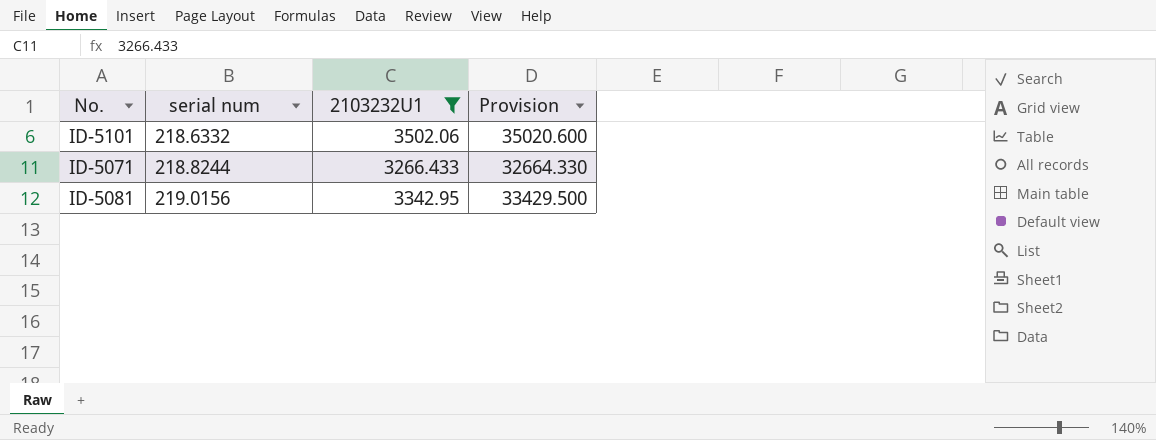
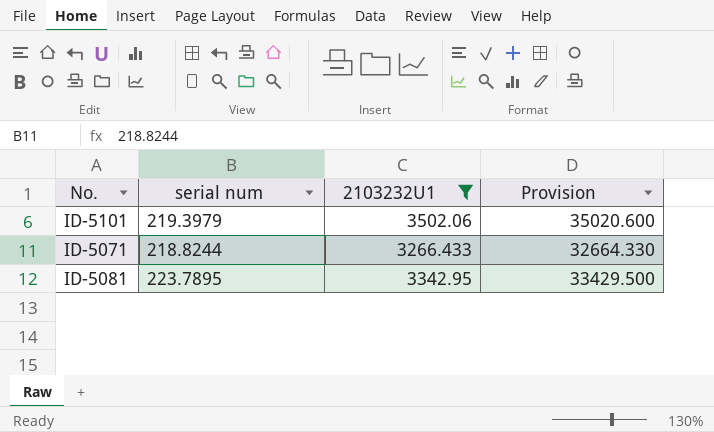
ID-5101 | serial num: 218.6332 -> 219.3979
ID-5081 | serial num: 219.0156 -> 223.7895

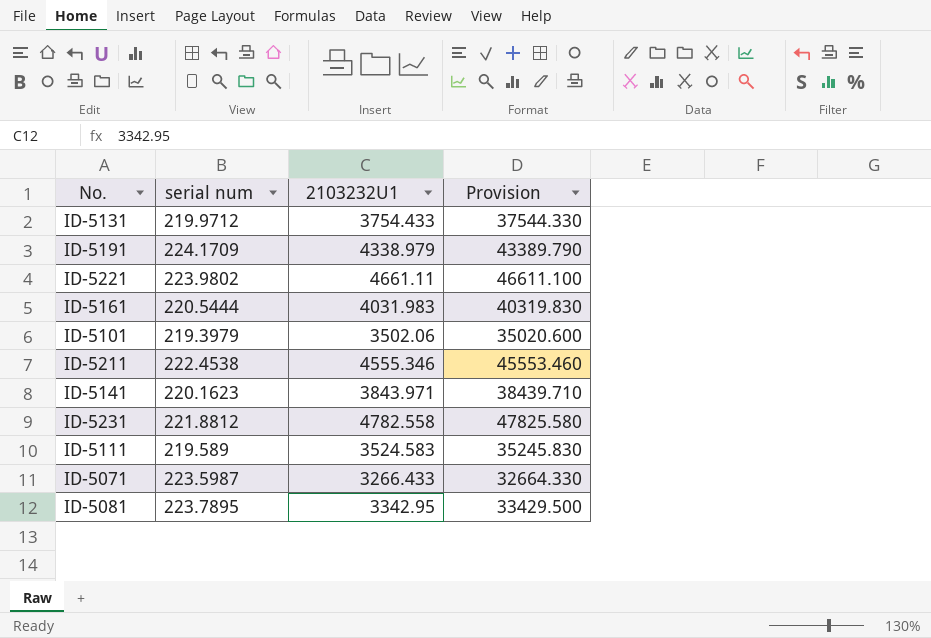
filter: 2103232U1 <= 3502.06 -> none
ID-5071 | serial num: 218.8244 -> 223.5987

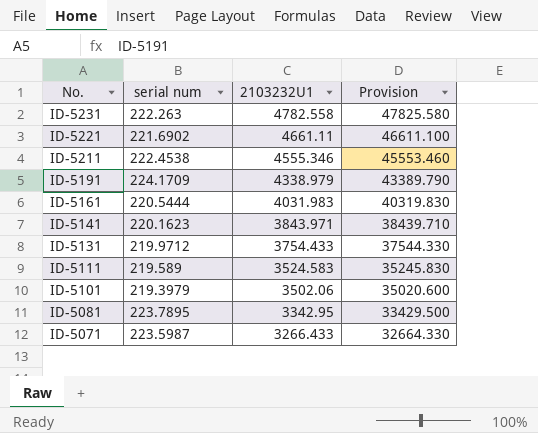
row order: none -> No. descending
ID-5231 | serial num: 221.8812 -> 222.263
ID-5221 | serial num: 223.9802 -> 221.6902

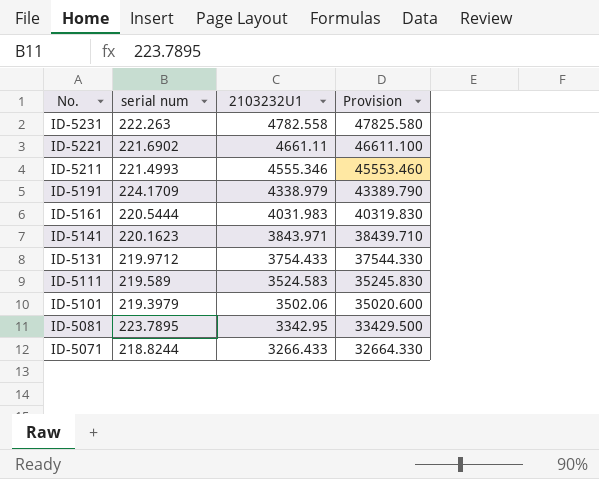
ID-5211 | serial num: 222.4538 -> 221.4993
ID-5071 | serial num: 223.5987 -> 218.8244

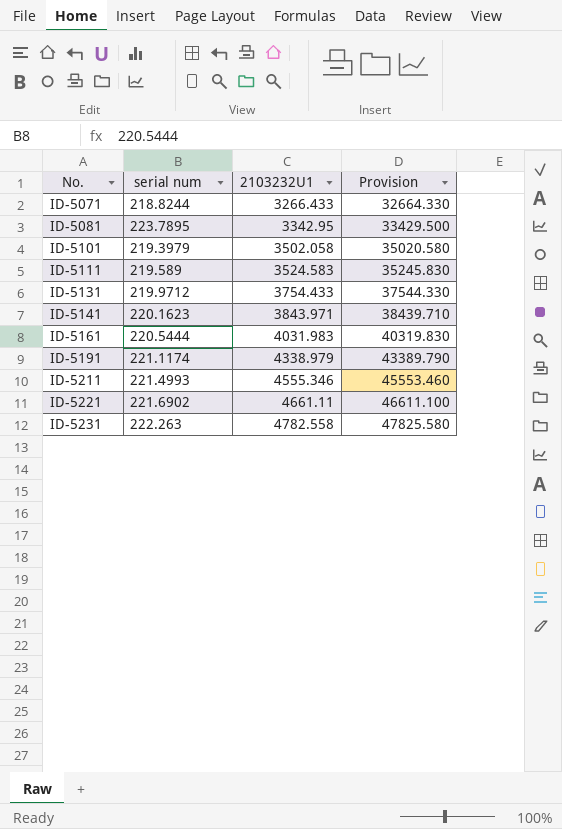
row order: No. descending -> No. ascending
ID-5101 | 2103232U1: 3502.06 -> 3502.058
ID-5101 | Provision: 35020.600 -> 35020.580
ID-5191 | serial num: 224.1709 -> 221.1174

